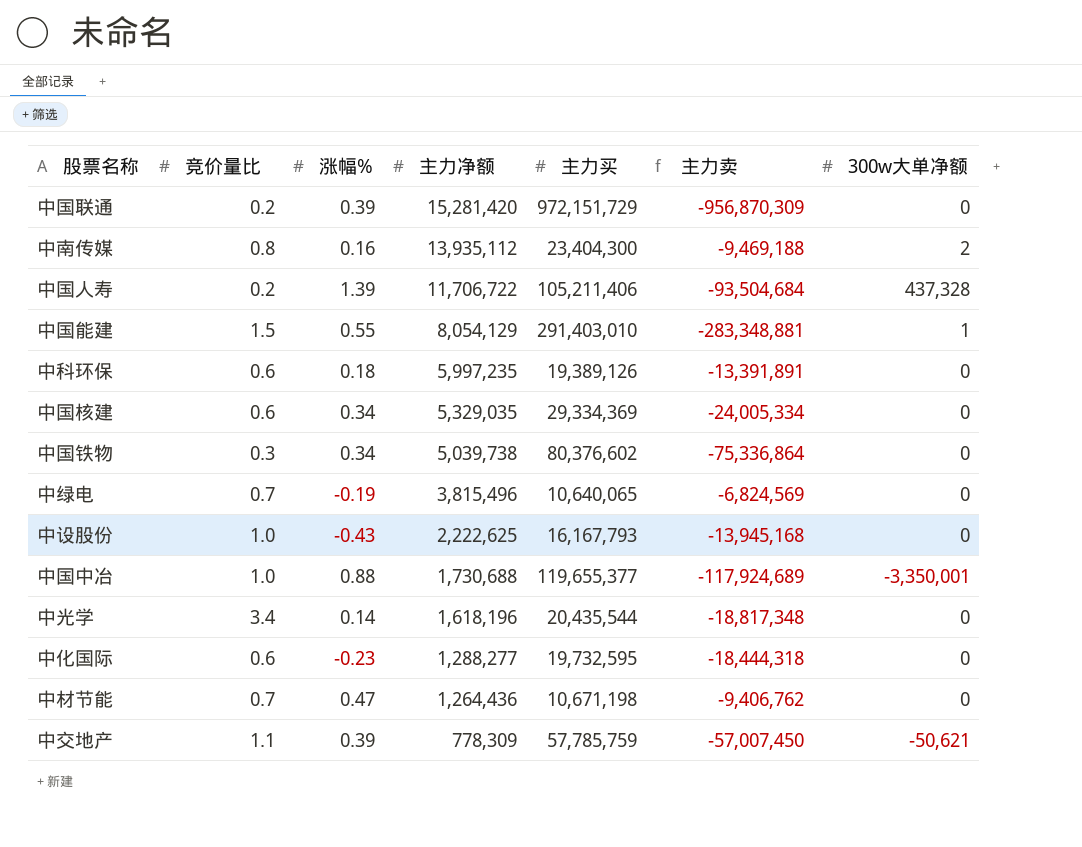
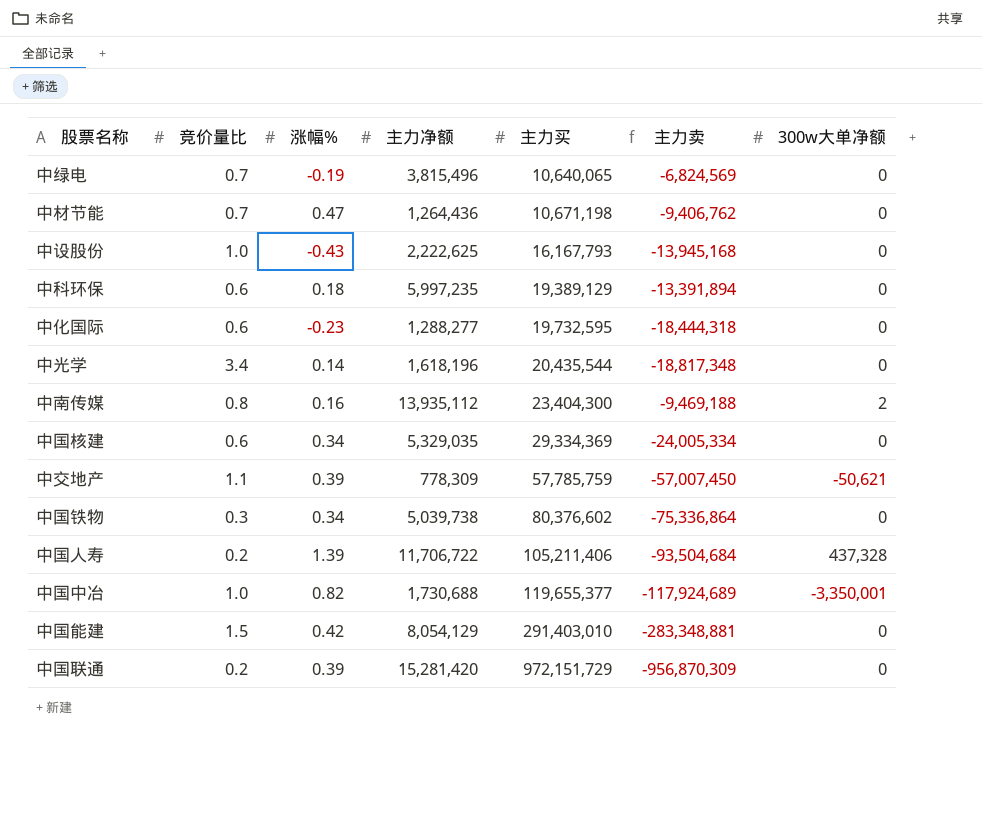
row order: 主力净额 descending -> 主力买 ascending
中科环保 | 主力买: 19,389,126 -> 19,389,129
中科环保 | 主力卖: -13,391,891 -> -13,391,894
中国中冶 | 涨幅%: 0.88 -> 0.82
中国能建 | 涨幅%: 0.55 -> 0.42
中国能建 | 300w大单净额: 1 -> 0

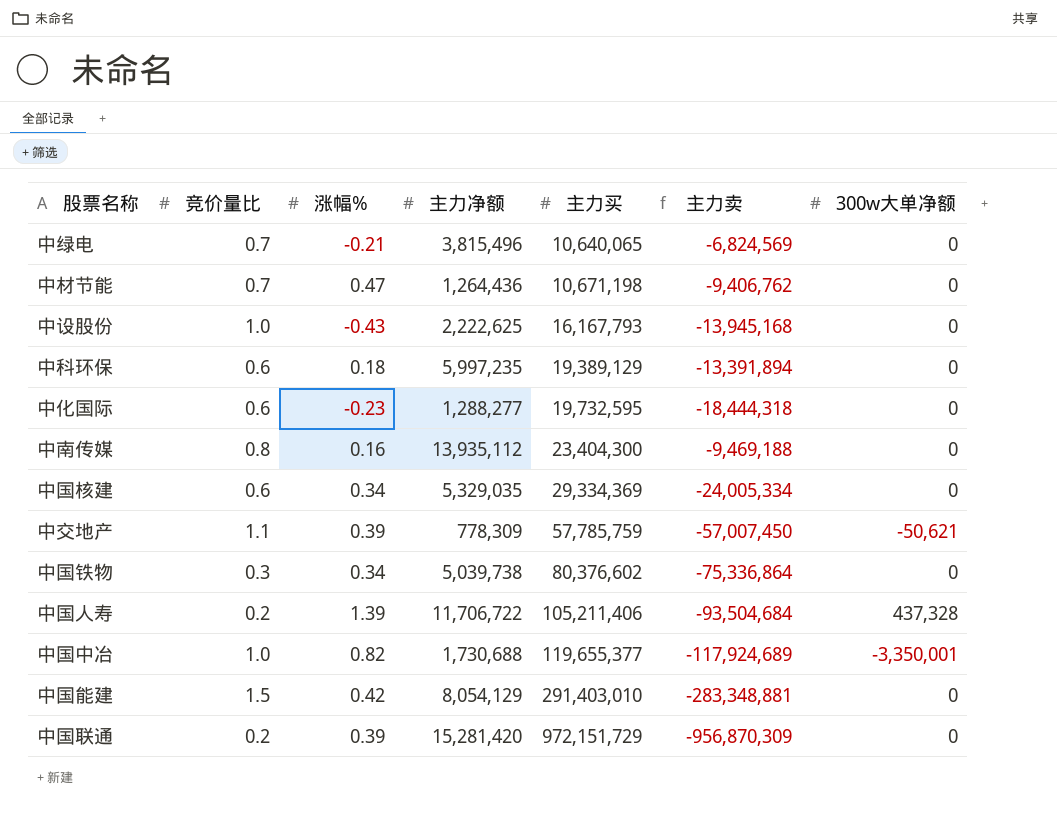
row 中光学: 3.4 | 0.14 | 1,618,196 | 20,435,544 | -18,817,348 | 0 -> none
中绿电 | 涨幅%: -0.19 -> -0.21
中南传媒 | 300w大单净额: 2 -> 0

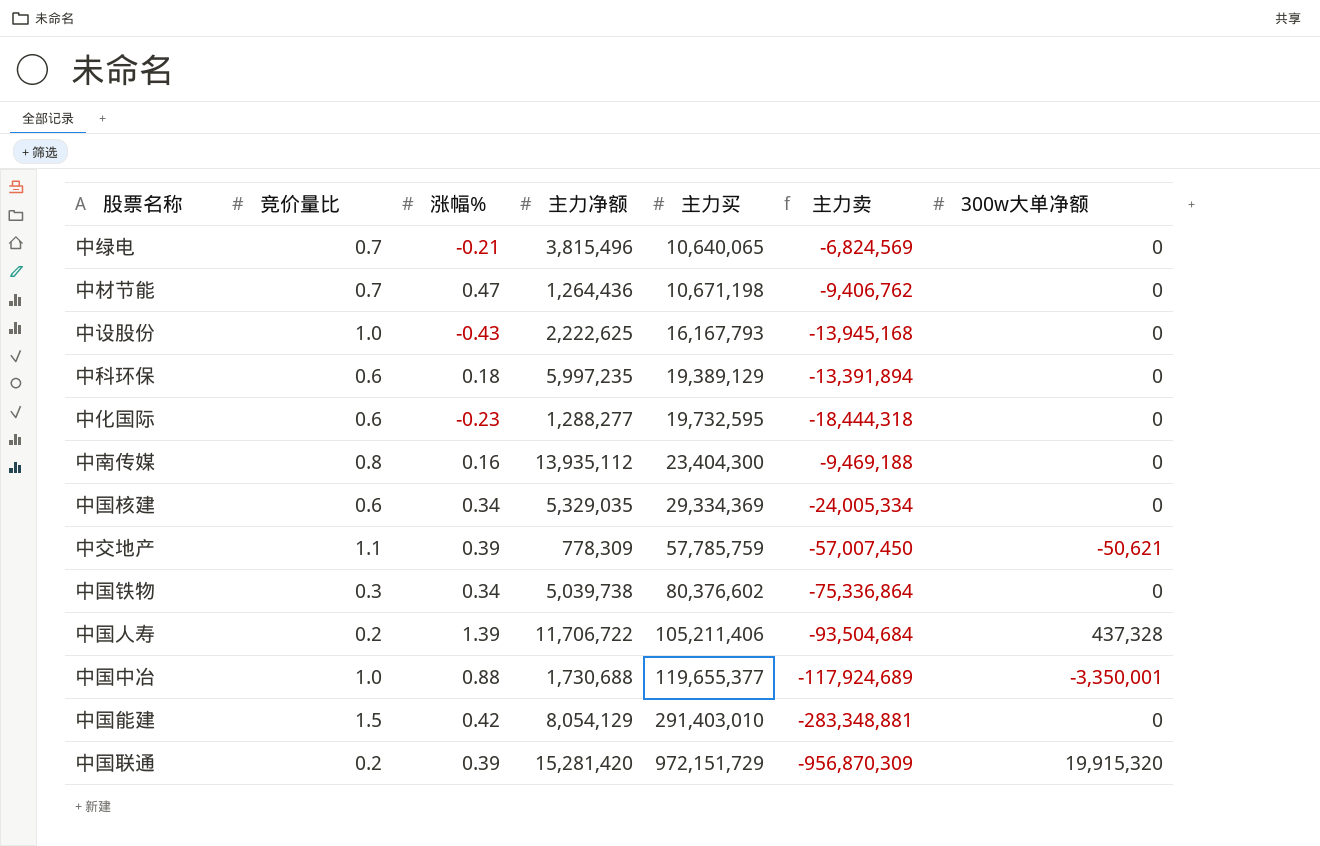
中国中冶 | 涨幅%: 0.82 -> 0.88
中国联通 | 300w大单净额: 0 -> 19,915,320

